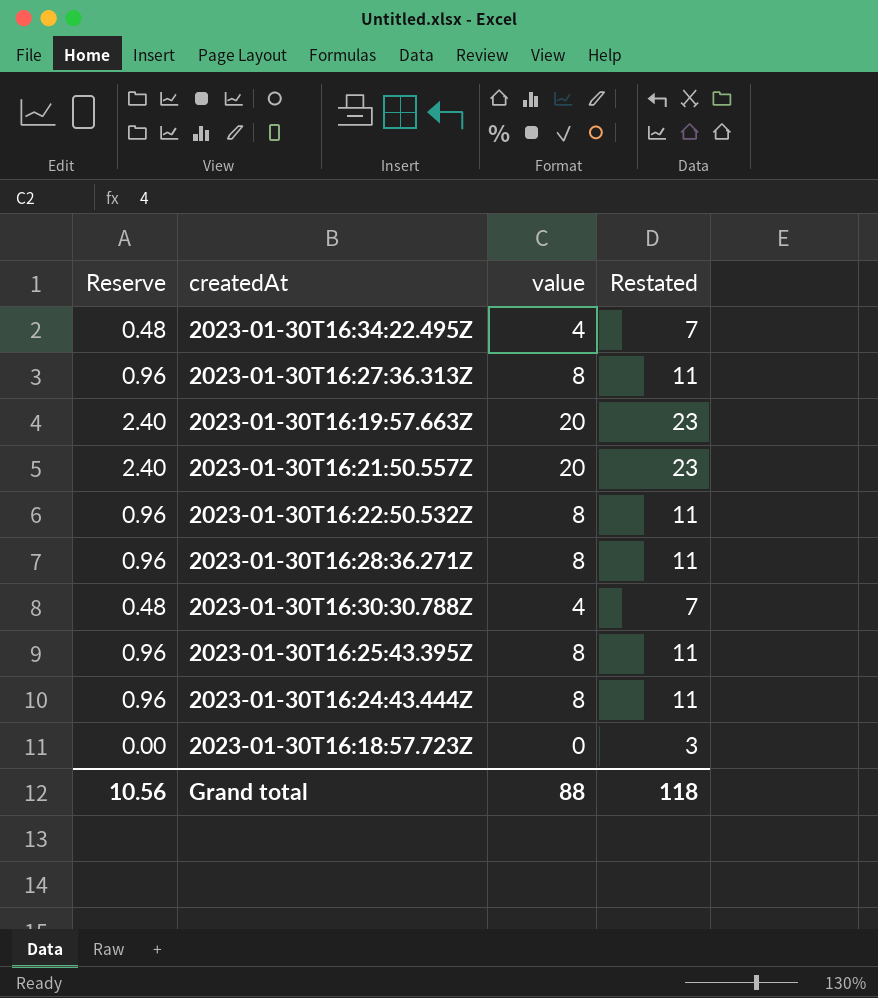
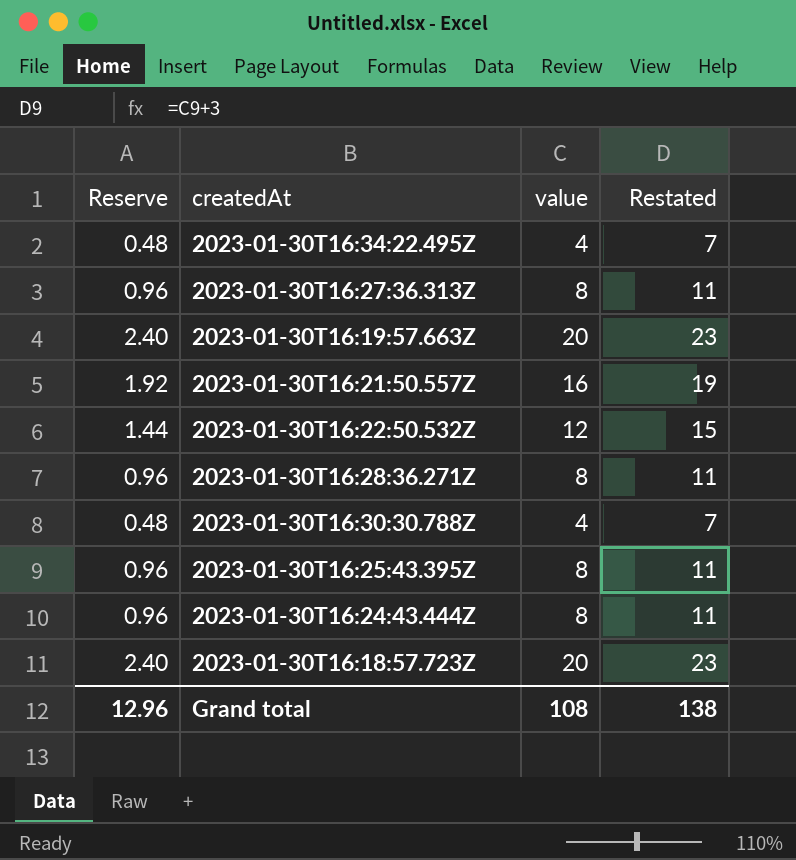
2023-01-30T16:21:50.557Z | Reserve: 2.40 -> 1.92
2023-01-30T16:21:50.557Z | value: 20 -> 16
2023-01-30T16:21:50.557Z | Restated: 23 -> 19
2023-01-30T16:22:50.532Z | Reserve: 0.96 -> 1.44
2023-01-30T16:22:50.532Z | value: 8 -> 12
2023-01-30T16:22:50.532Z | Restated: 11 -> 15
2023-01-30T16:18:57.723Z | Reserve: 0.00 -> 2.40
2023-01-30T16:18:57.723Z | value: 0 -> 20
2023-01-30T16:18:57.723Z | Restated: 3 -> 23
Grand total | Reserve: 10.56 -> 12.96
Grand total | value: 88 -> 108
Grand total | Restated: 118 -> 138

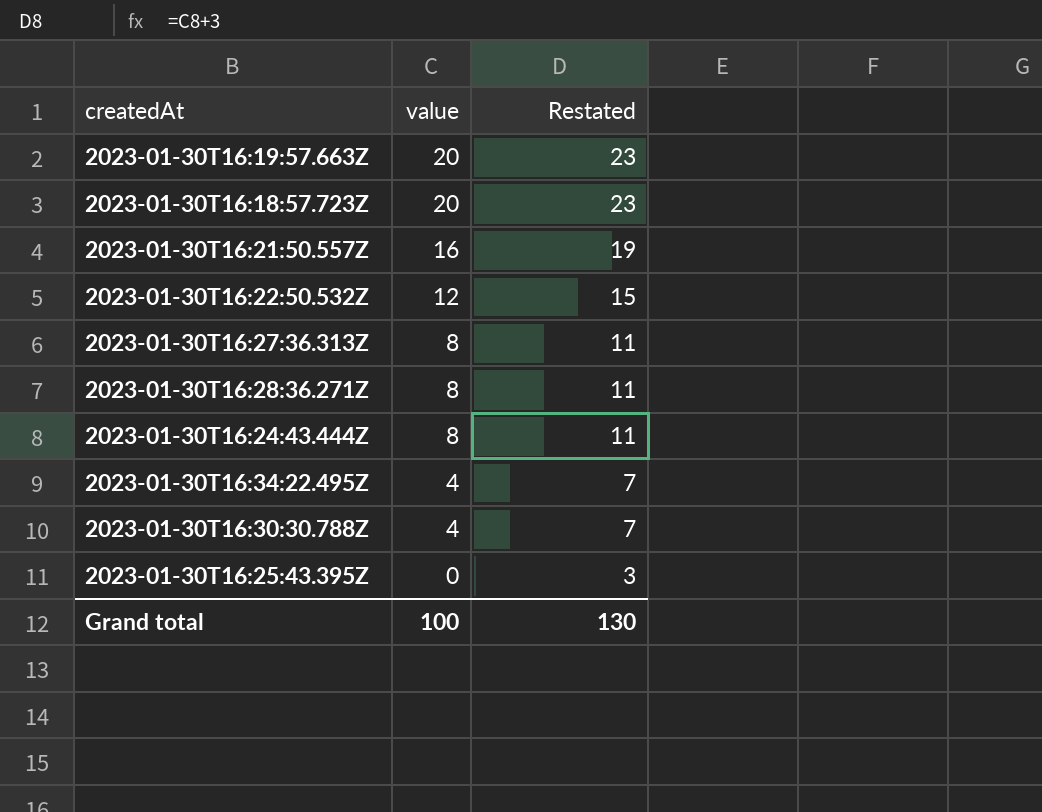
row order: none -> value descending
column Reserve | formula: [value] * 0.12 -> none
2023-01-30T16:25:43.395Z | value: 8 -> 0
2023-01-30T16:25:43.395Z | Restated: 11 -> 3
Grand total | value: 108 -> 100
Grand total | Restated: 138 -> 130

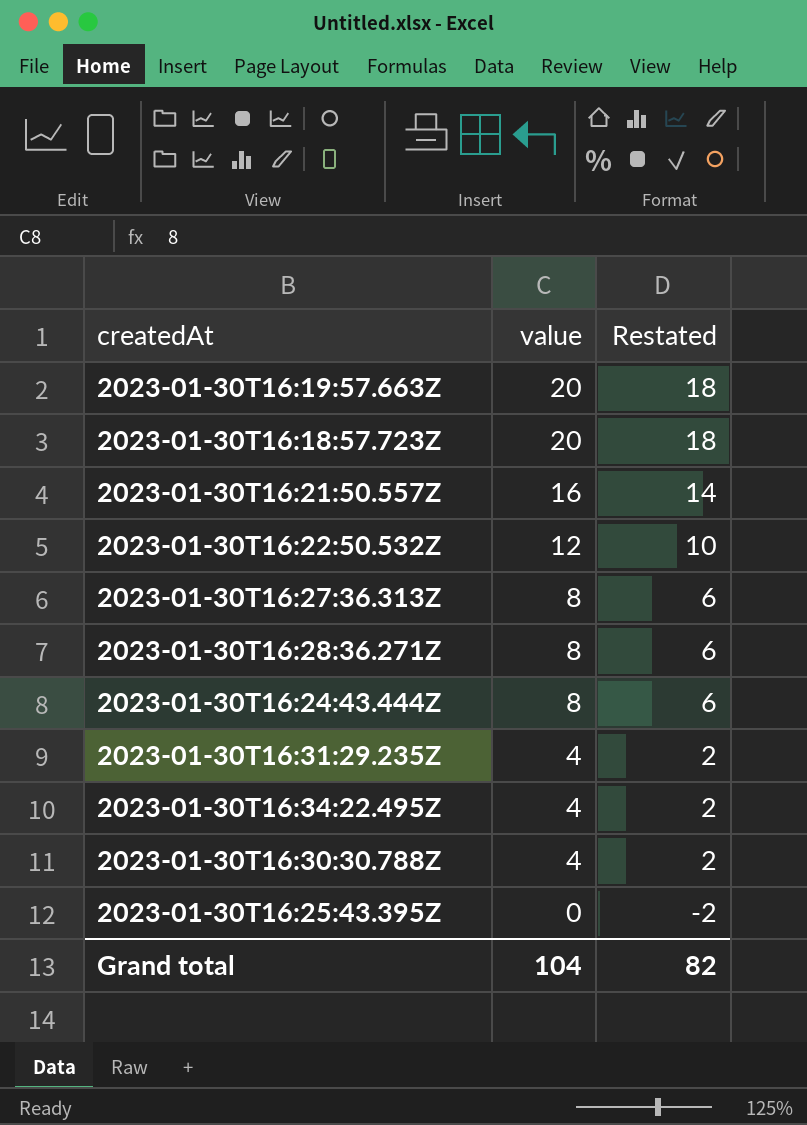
column Restated | formula: [value] + 3 -> [value] - 2
row 2023-01-30T16:31:29.235Z: none -> 4 | 2
Grand total | value: 100 -> 104
Grand total | Restated: 130 -> 82

